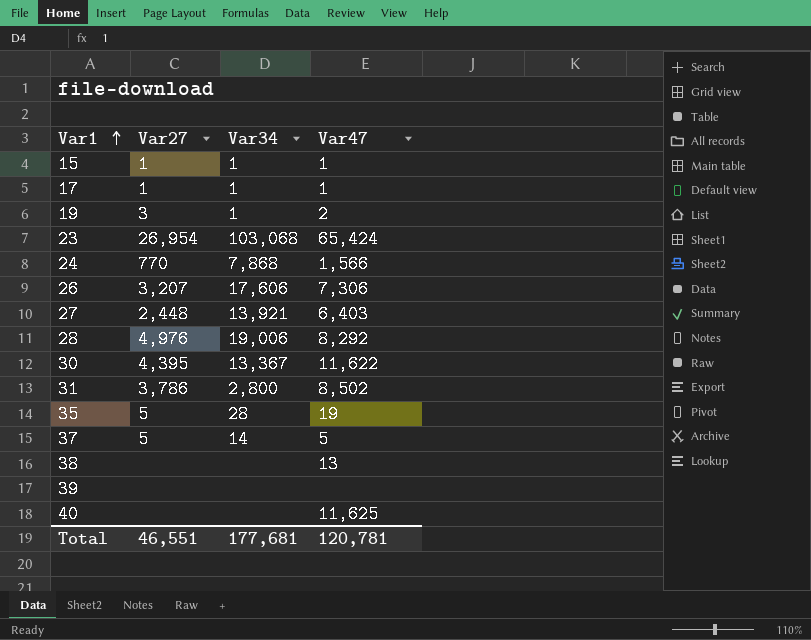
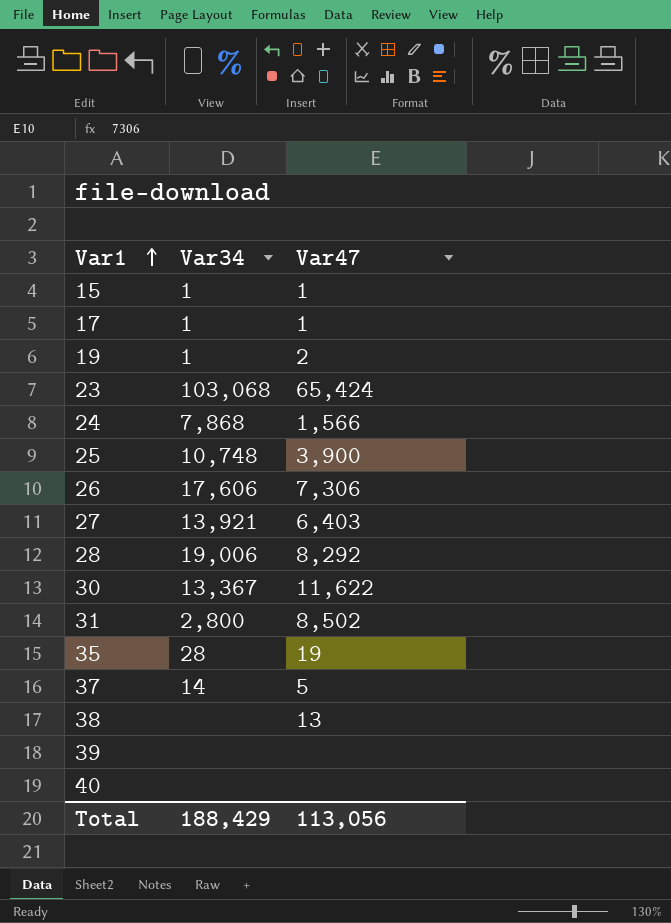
column Var27 | position: 2 -> none
row 25: none -> 10,748 | 3,900
40 | Var47: 11,625 -> none
Total | Var34: 177,681 -> 188,429
Total | Var47: 120,781 -> 113,056

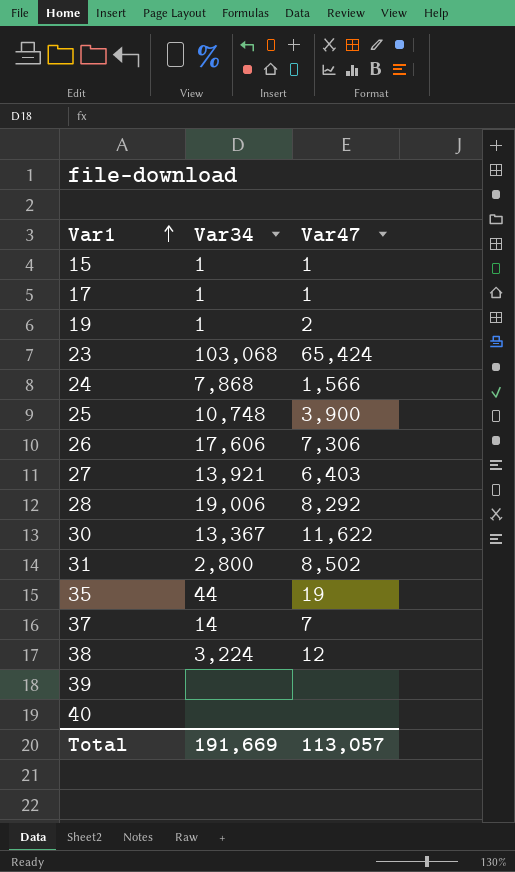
35 | Var34: 28 -> 44
37 | Var47: 5 -> 7
38 | Var34: none -> 3,224
38 | Var47: 13 -> 12
Total | Var34: 188,429 -> 191,669
Total | Var47: 113,056 -> 113,057

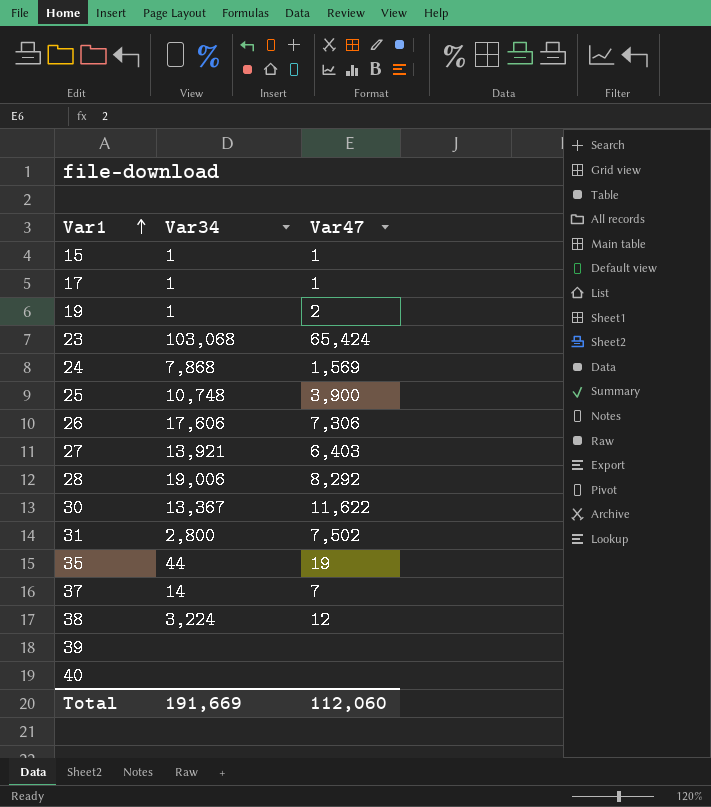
24 | Var47: 1,566 -> 1,569
31 | Var47: 8,502 -> 7,502
Total | Var47: 113,057 -> 112,060

